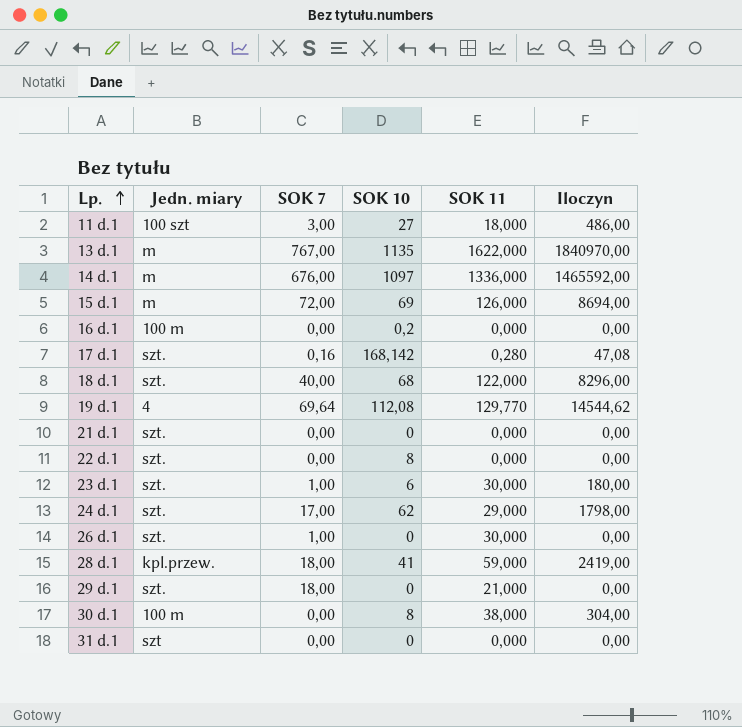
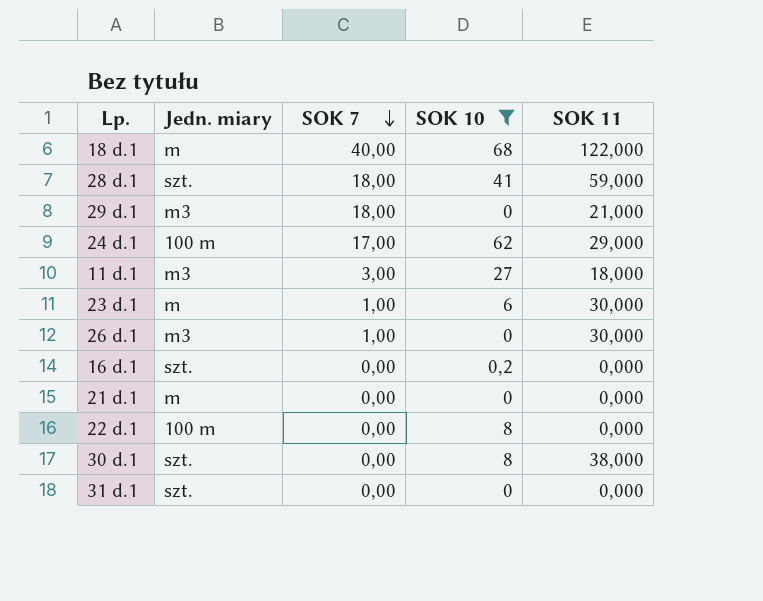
filter: none -> SOK 10 <= 68
row order: Lp. ascending -> SOK 7 descending
column Iloczyn | formula: [SOK 10] * [SOK 11] -> none
18 d.1 | Jedn. miary: szt. -> m
28 d.1 | Jedn. miary: kpl.przew. -> szt.
29 d.1 | Jedn. miary: szt. -> m3
24 d.1 | Jedn. miary: szt. -> 100 m
11 d.1 | Jedn. miary: 100 szt -> m3
23 d.1 | Jedn. miary: szt. -> m
26 d.1 | Jedn. miary: szt. -> m3
16 d.1 | Jedn. miary: 100 m -> szt.
21 d.1 | Jedn. miary: szt. -> m
22 d.1 | Jedn. miary: szt. -> 100 m
30 d.1 | Jedn. miary: 100 m -> szt.
31 d.1 | Jedn. miary: szt -> szt.

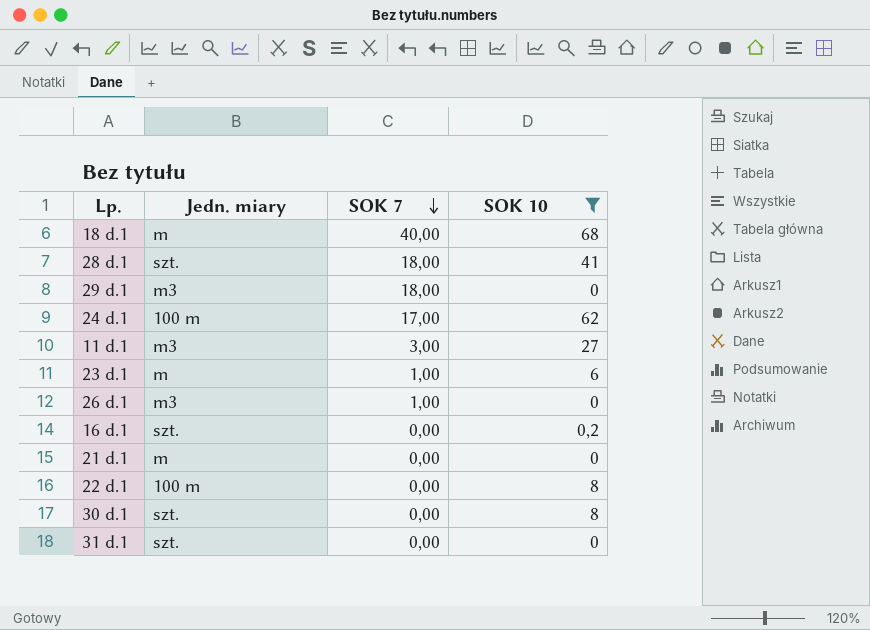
column SOK 11 | position: 5 -> none

